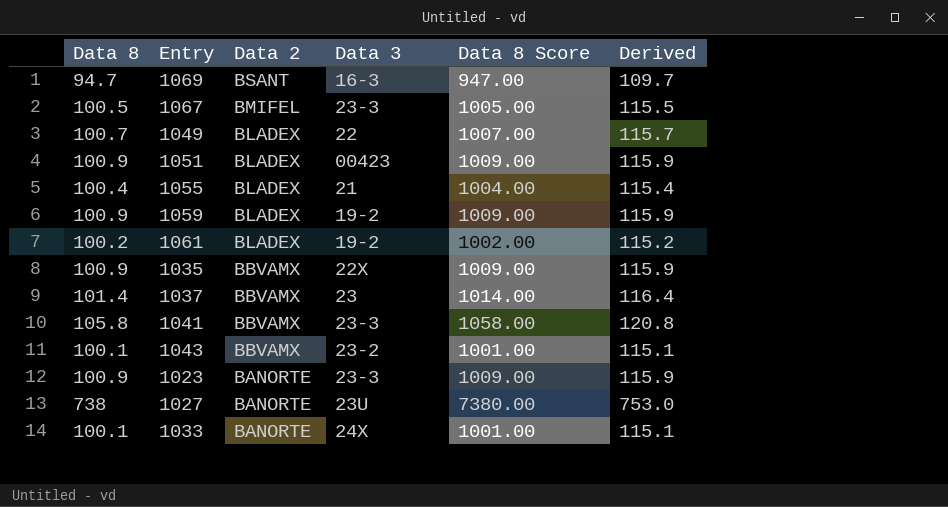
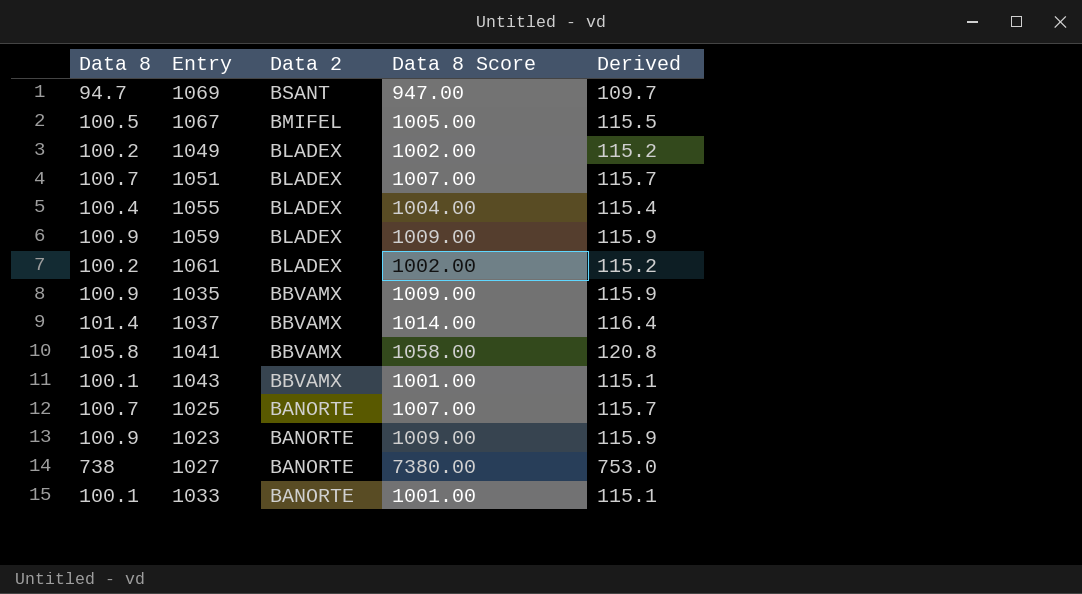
column Data 3 | position: 4 -> none
1049 | Data 8: 100.7 -> 100.2
1049 | Data 8 Score: 1007.00 -> 1002.00
1049 | Derived: 115.7 -> 115.2
1051 | Data 8: 100.9 -> 100.7
1051 | Data 8 Score: 1009.00 -> 1007.00
1051 | Derived: 115.9 -> 115.7
row 1025: none -> 100.7 | BANORTE | 1007.00 | 115.7

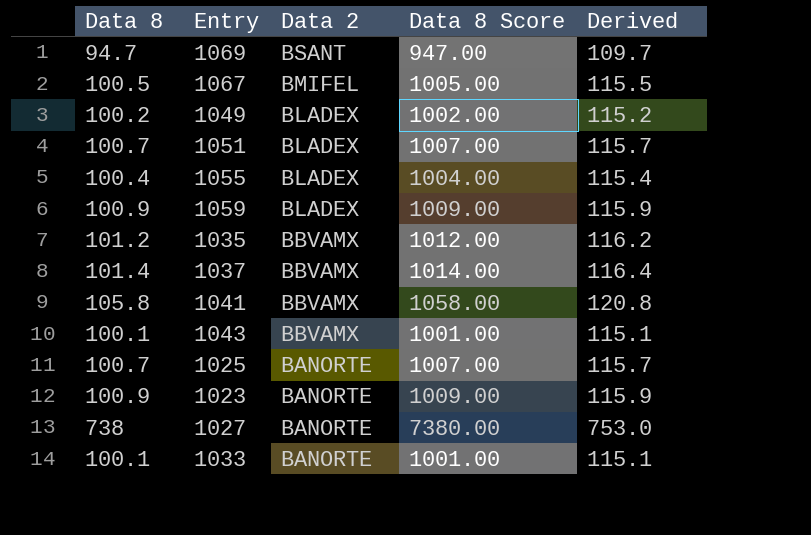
row 1061: 100.2 | BLADEX | 1002.00 | 115.2 -> none
1035 | Data 8: 100.9 -> 101.2
1035 | Data 8 Score: 1009.00 -> 1012.00
1035 | Derived: 115.9 -> 116.2

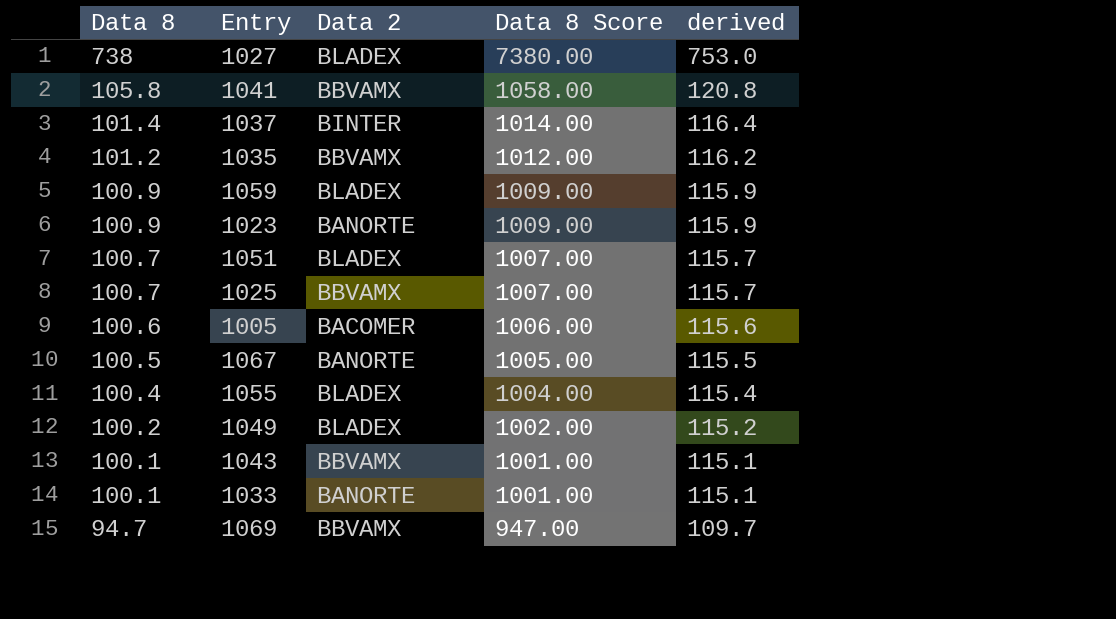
row order: Data 2 descending -> Data 8 descending
column name: Derived -> derived
1027 | Data 2: BANORTE -> BLADEX
1037 | Data 2: BBVAMX -> BINTER
1025 | Data 2: BANORTE -> BBVAMX
row 1005: none -> 100.6 | BACOMER | 1006.00 | 115.6
1067 | Data 2: BMIFEL -> BANORTE
1069 | Data 2: BSANT -> BBVAMX

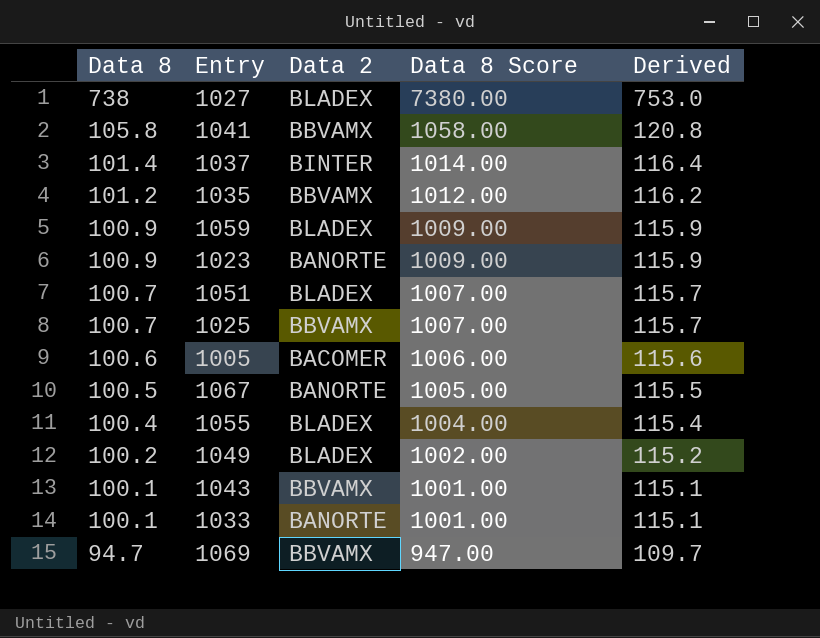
column name: derived -> Derived

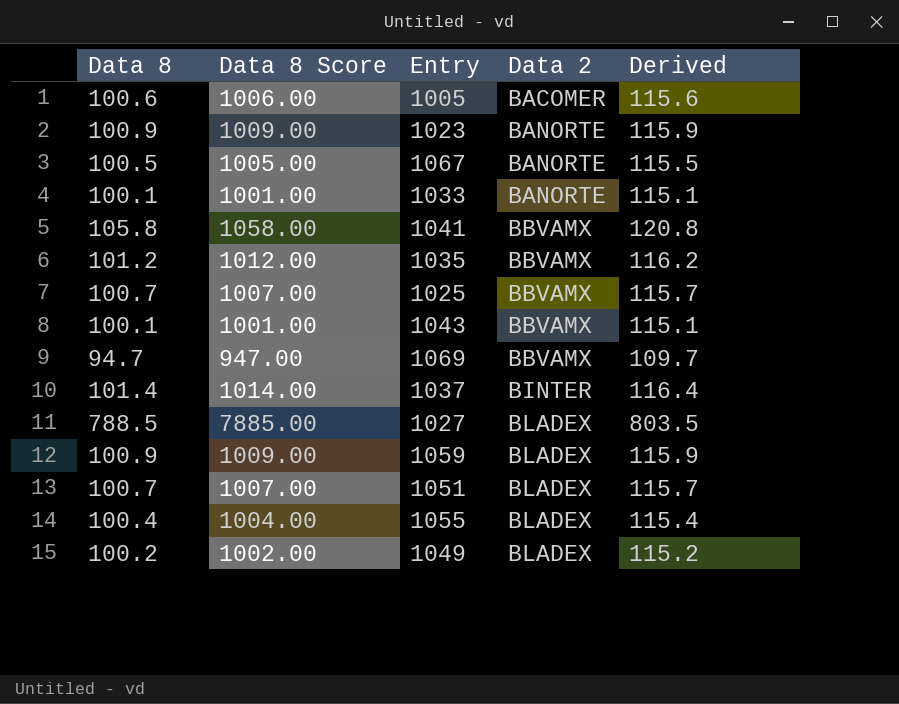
row order: Data 8 descending -> Data 2 ascending
column Data 8 Score | position: 4 -> 2
1027 | Data 8: 738 -> 788.5
1027 | Data 8 Score: 7380.00 -> 7885.00
1027 | Derived: 753.0 -> 803.5

